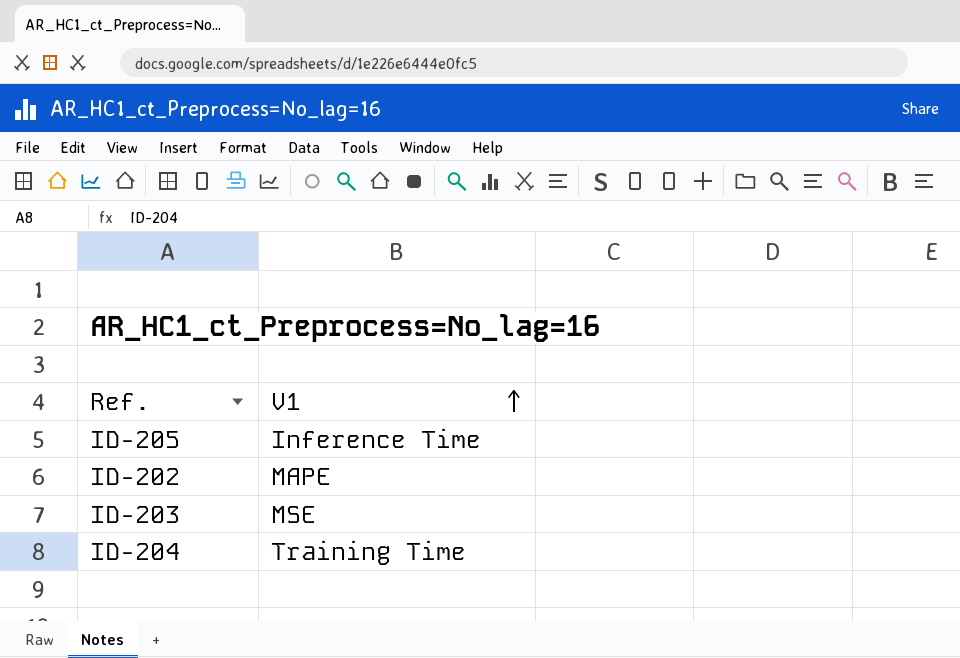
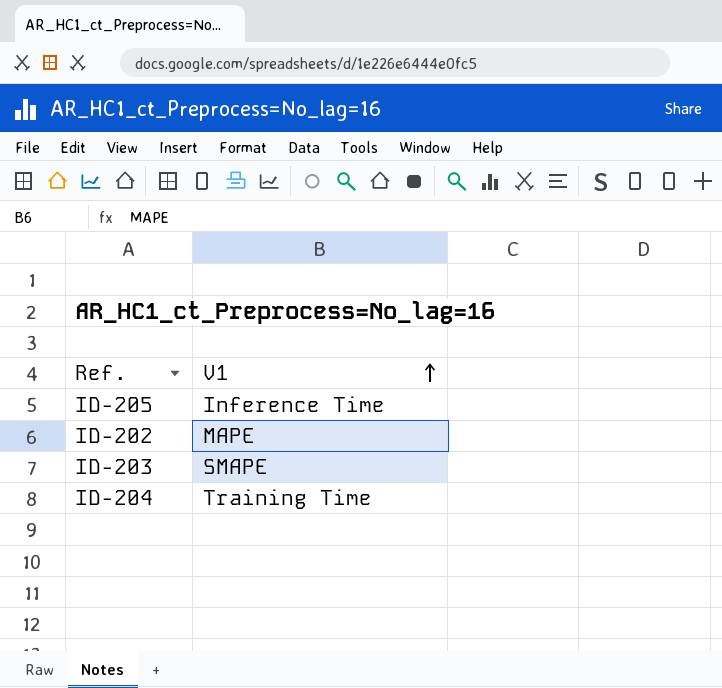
ID-203 | V1: MSE -> SMAPE

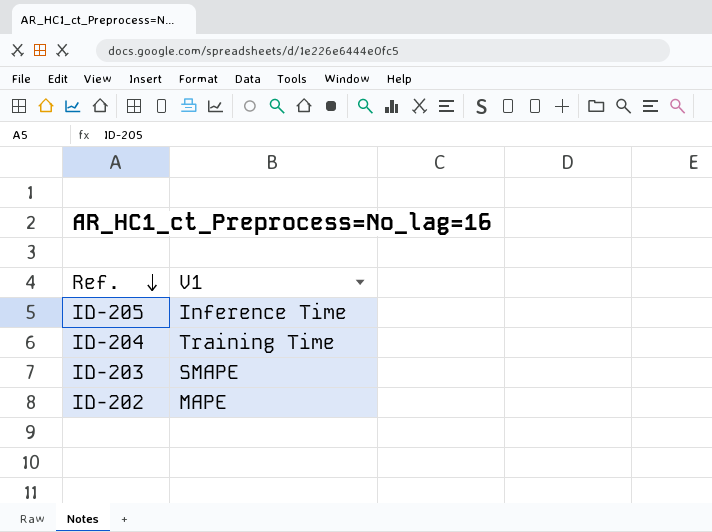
row order: V1 ascending -> Ref. descending

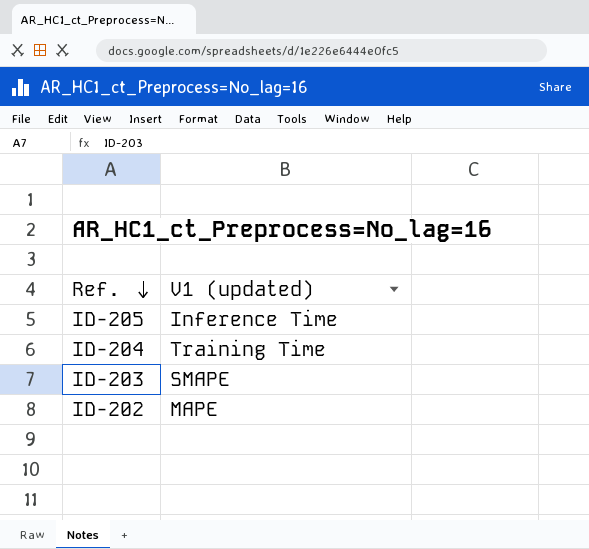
column name: V1 -> V1 (updated)

